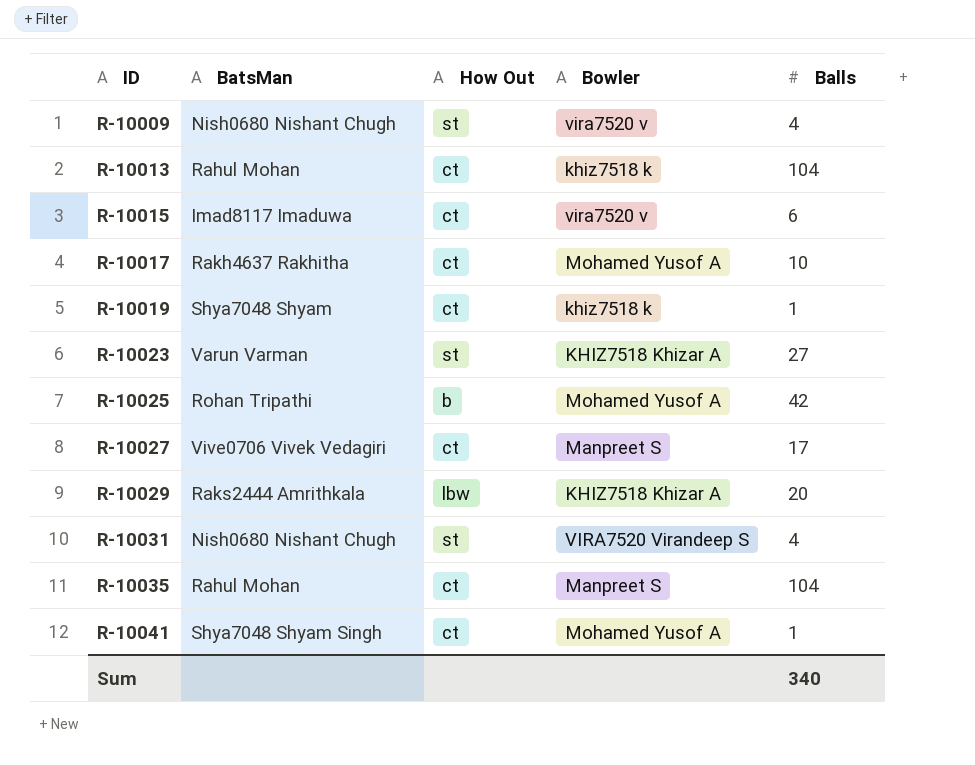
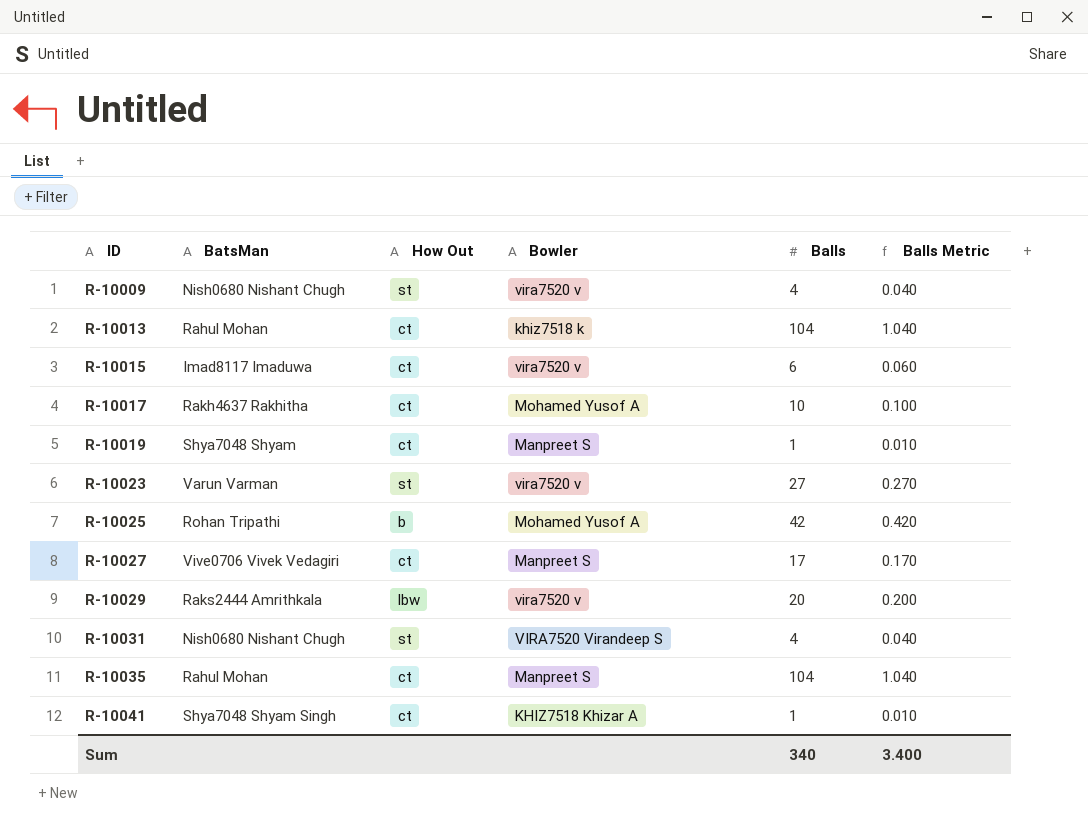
column Balls Metric | formula: none -> [Balls] * 0.01
R-10019 | Bowler: khiz7518 k -> Manpreet S
R-10023 | Bowler: KHIZ7518 Khizar A -> vira7520 v
R-10029 | Bowler: KHIZ7518 Khizar A -> vira7520 v
R-10041 | Bowler: Mohamed Yusof A -> KHIZ7518 Khizar A

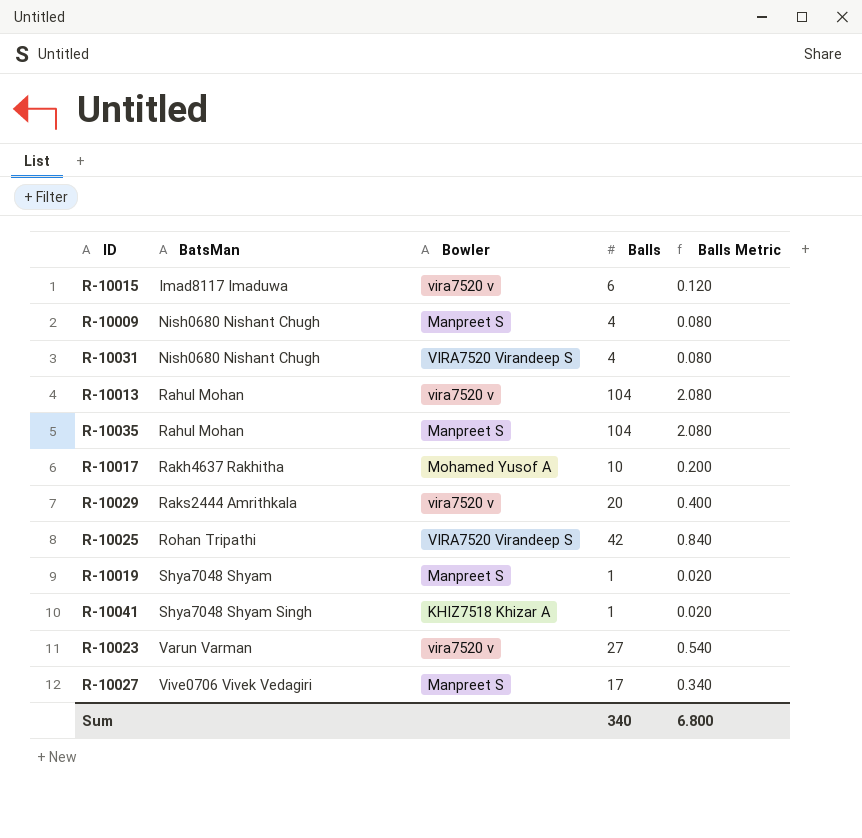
row order: ID ascending -> BatsMan ascending
column How Out | position: 3 -> none
column Balls Metric | formula: [Balls] * 0.01 -> [Balls] * 0.02
R-10009 | Bowler: vira7520 v -> Manpreet S
R-10013 | Bowler: khiz7518 k -> vira7520 v
R-10025 | Bowler: Mohamed Yusof A -> VIRA7520 Virandeep S
Sum | Balls Metric: 3.400 -> 6.800

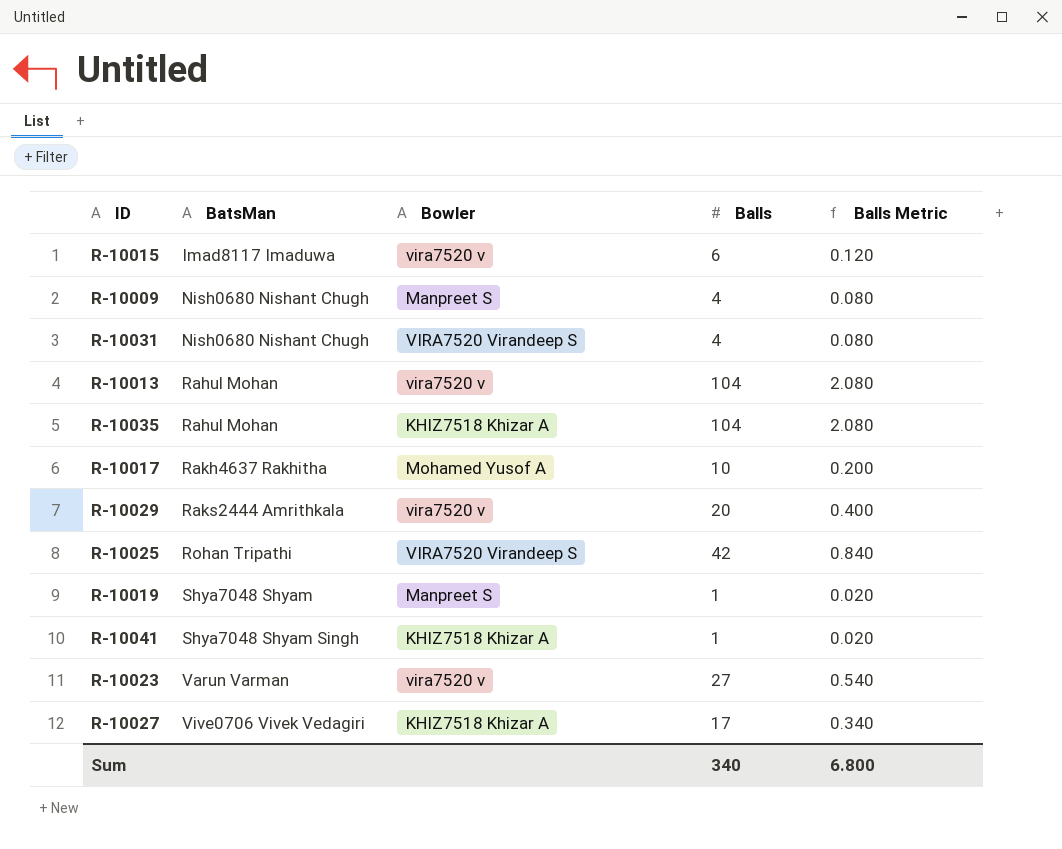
R-10035 | Bowler: Manpreet S -> KHIZ7518 Khizar A
R-10027 | Bowler: Manpreet S -> KHIZ7518 Khizar A

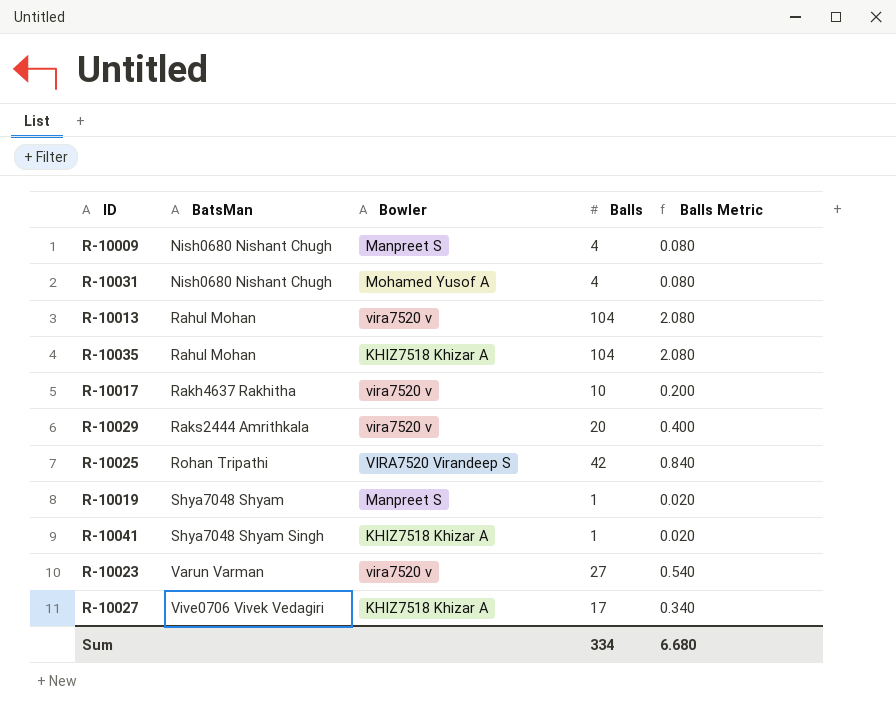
row R-10015: Imad8117 Imaduwa | vira7520 v | 6 | 0.120 -> none
R-10031 | Bowler: VIRA7520 Virandeep S -> Mohamed Yusof A
R-10017 | Bowler: Mohamed Yusof A -> vira7520 v
Sum | Balls: 340 -> 334
Sum | Balls Metric: 6.800 -> 6.680

